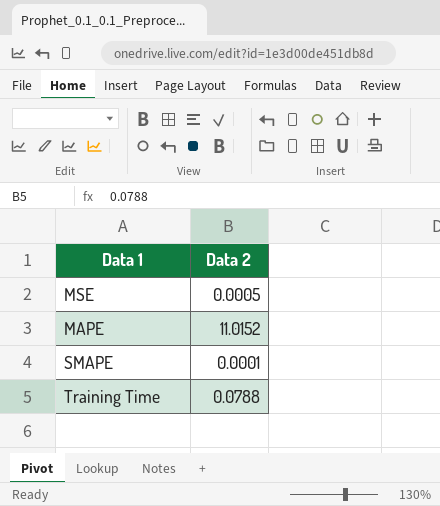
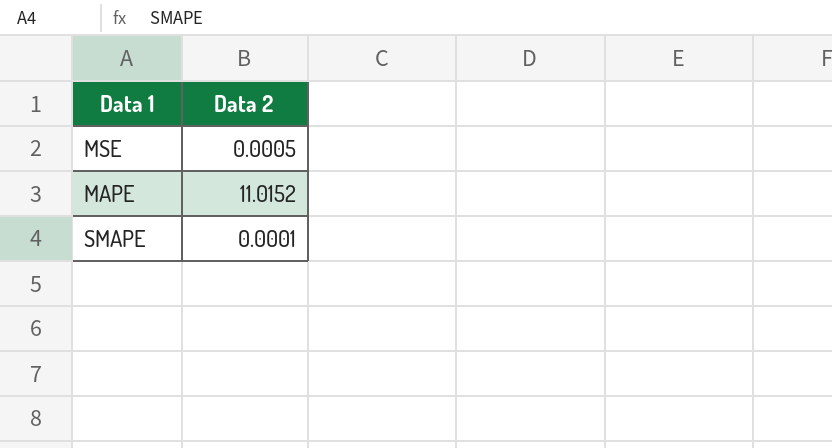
row Training Time: 0.0788 -> none

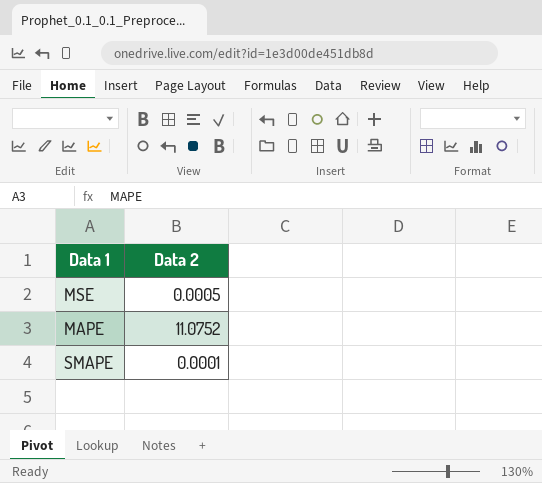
MAPE | Data 2: 11.0152 -> 11.0752

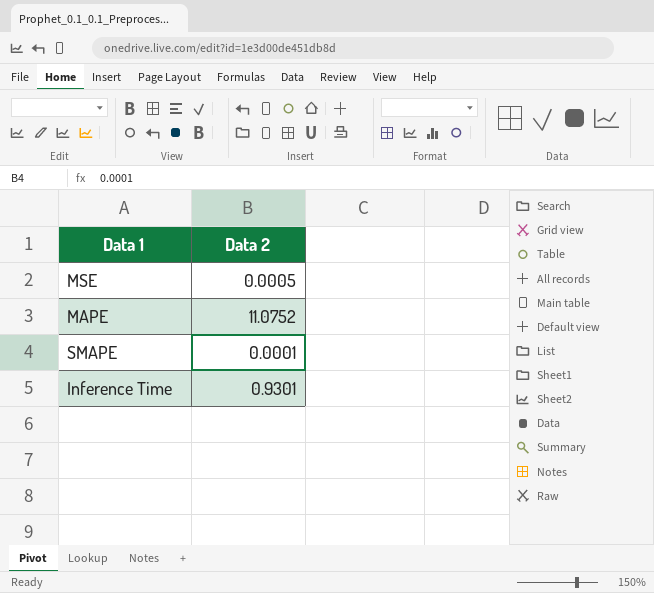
row Inference Time: none -> 0.9301

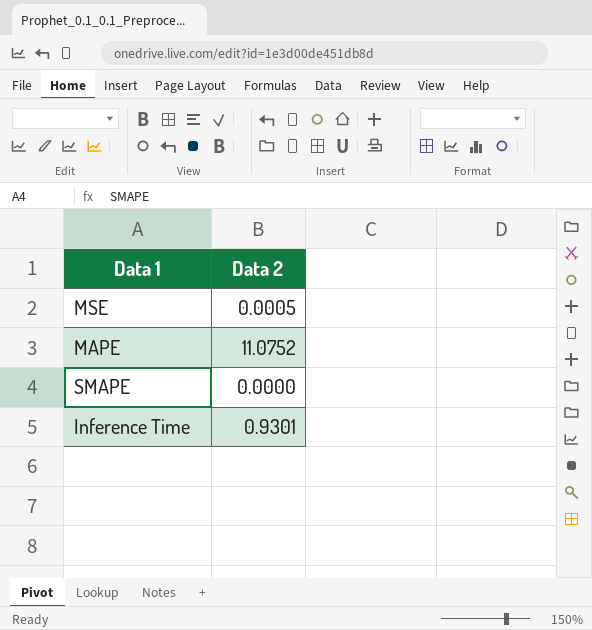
SMAPE | Data 2: 0.0001 -> 0.0000

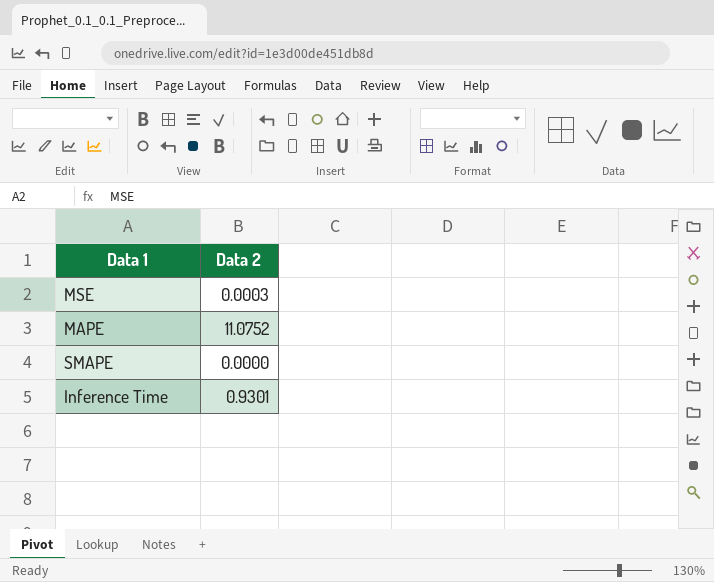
MSE | Data 2: 0.0005 -> 0.0003

